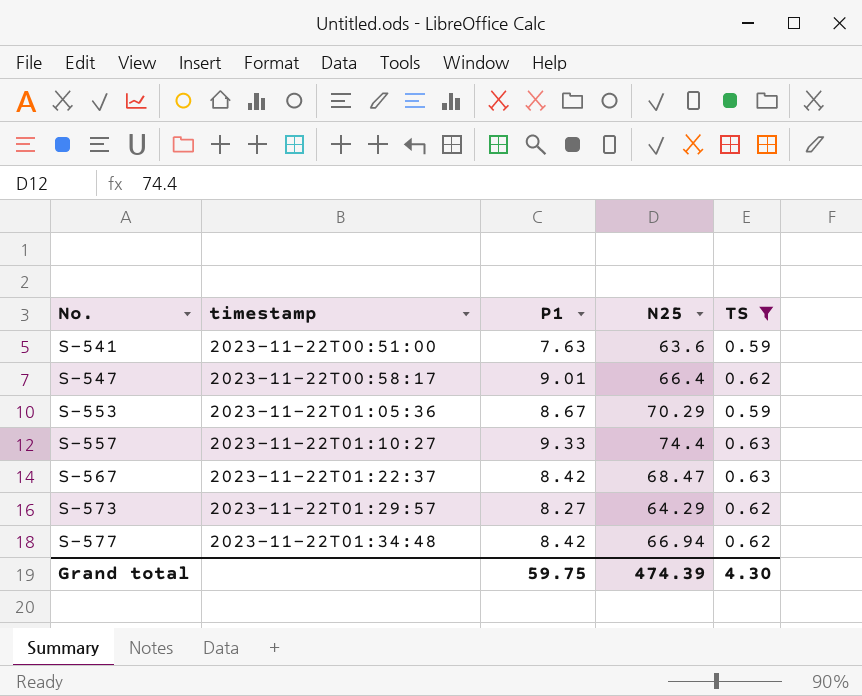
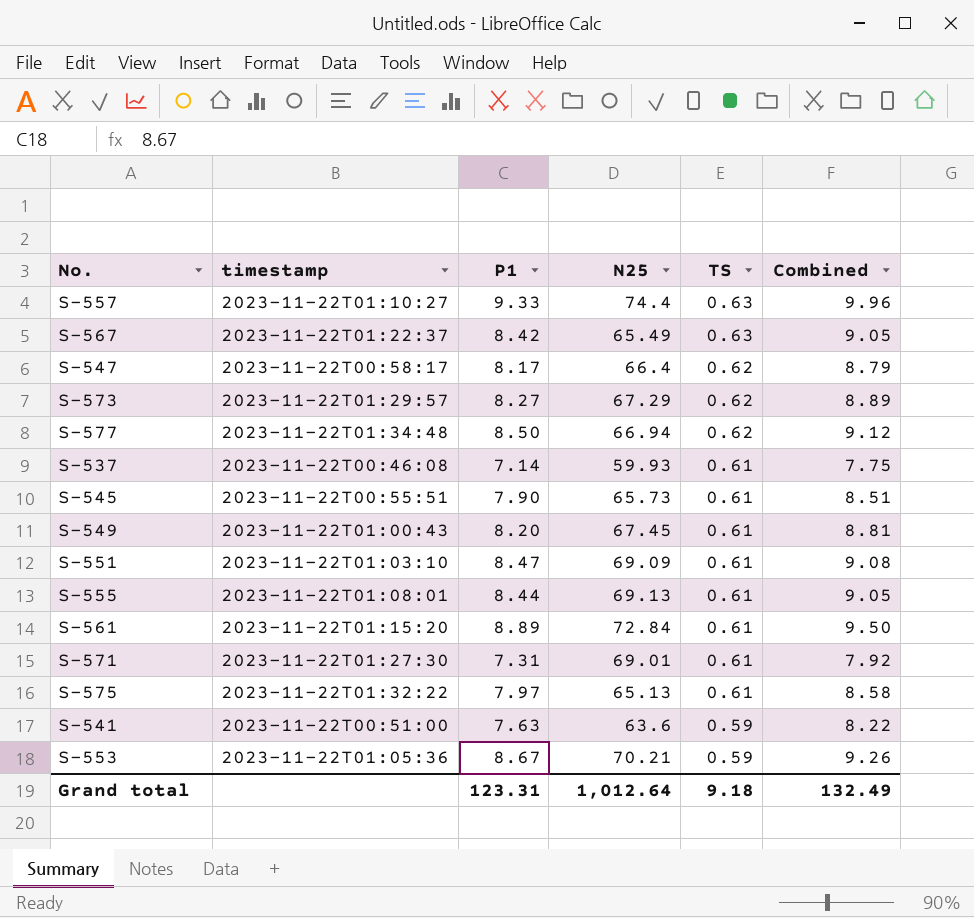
filter: TS != 0.61 -> none
row order: No. ascending -> TS descending
column Combined | formula: none -> [P1] + [TS]
S-567 | N25: 68.47 -> 65.49
S-547 | P1: 9.01 -> 8.17
S-573 | N25: 64.29 -> 67.29
S-577 | P1: 8.42 -> 8.50
S-553 | N25: 70.29 -> 70.21
Grand total | P1: 59.75 -> 123.31
Grand total | N25: 474.39 -> 1,012.64
Grand total | TS: 4.30 -> 9.18

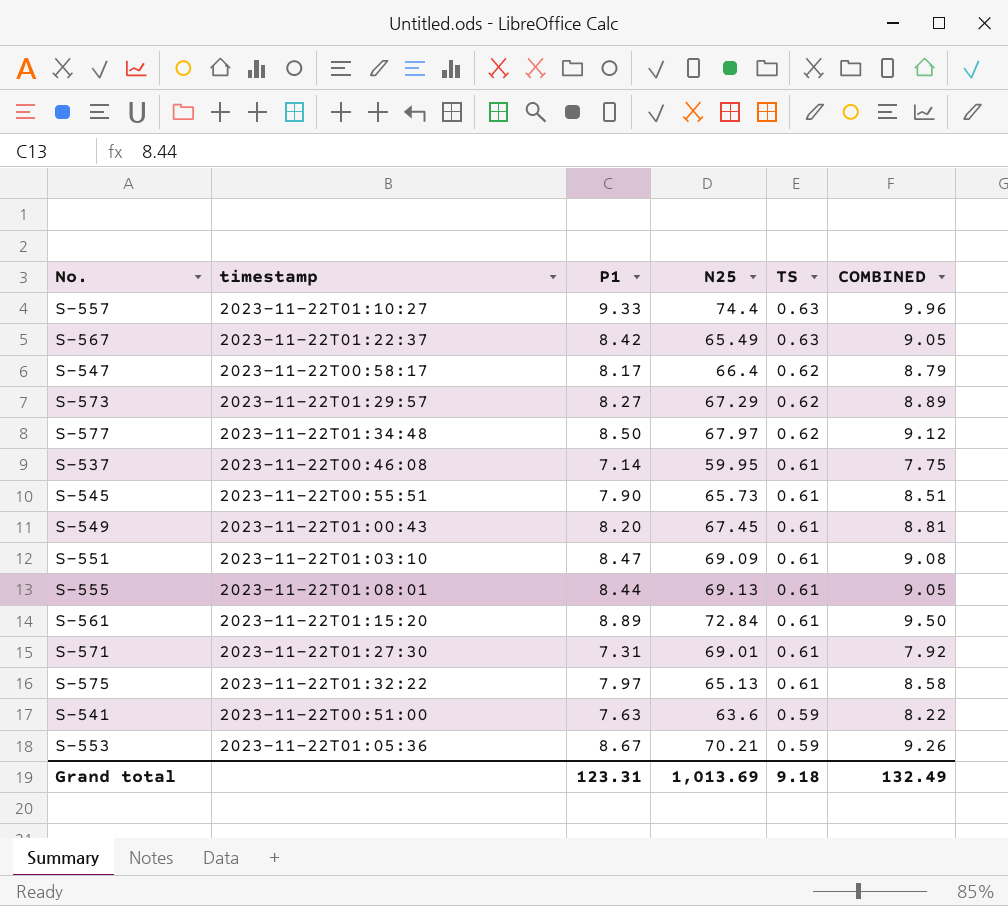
column name: Combined -> COMBINED
S-577 | N25: 66.94 -> 67.97
S-537 | N25: 59.93 -> 59.95
Grand total | N25: 1,012.64 -> 1,013.69

